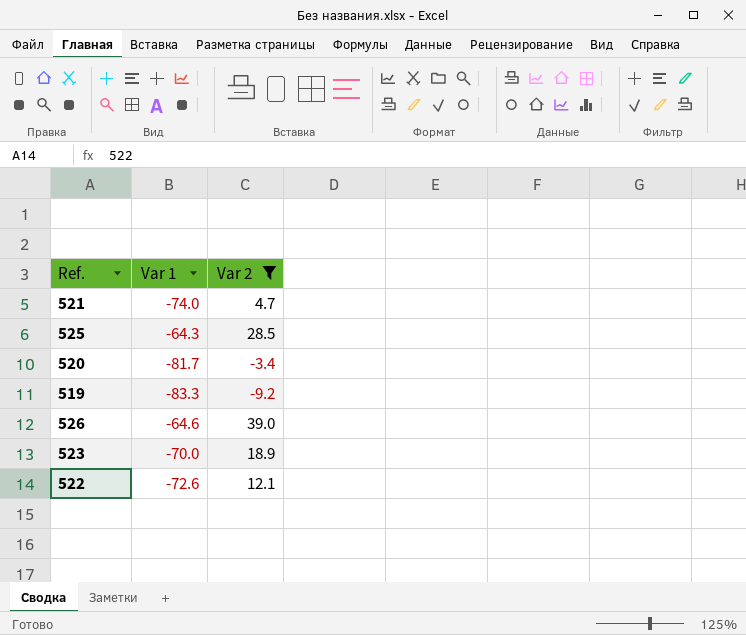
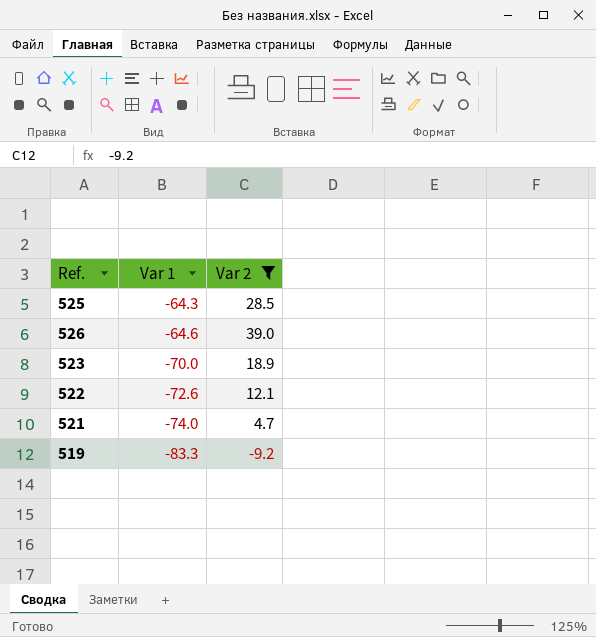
row order: none -> Var 1 descending
row 520: -81.7 | -3.4 -> none

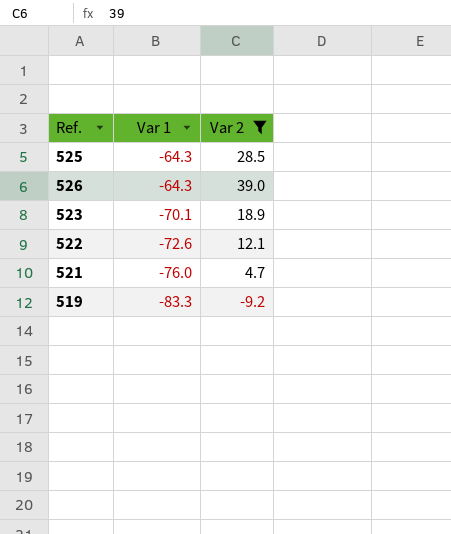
526 | Var 1: -64.6 -> -64.3
523 | Var 1: -70.0 -> -70.1
521 | Var 1: -74.0 -> -76.0

